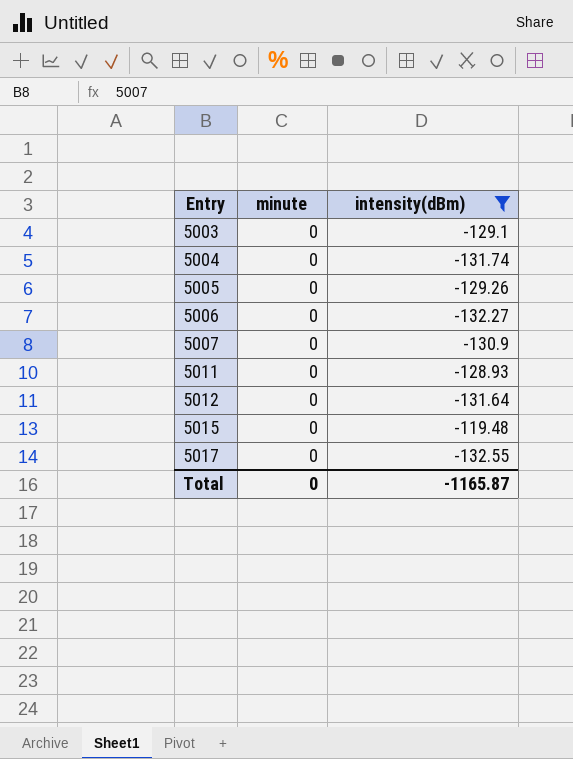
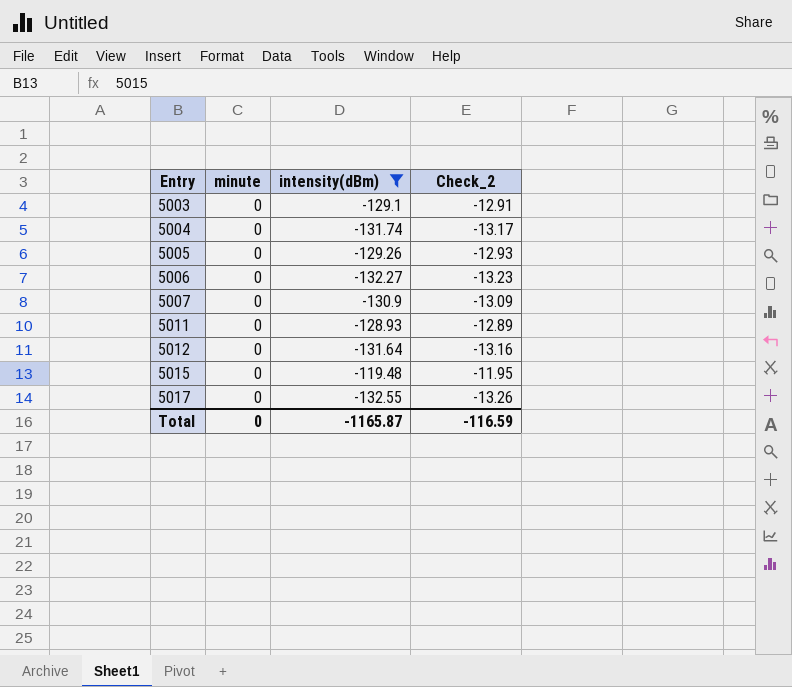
column Check_2 | formula: none -> [intensity(dBm)] * 0.1

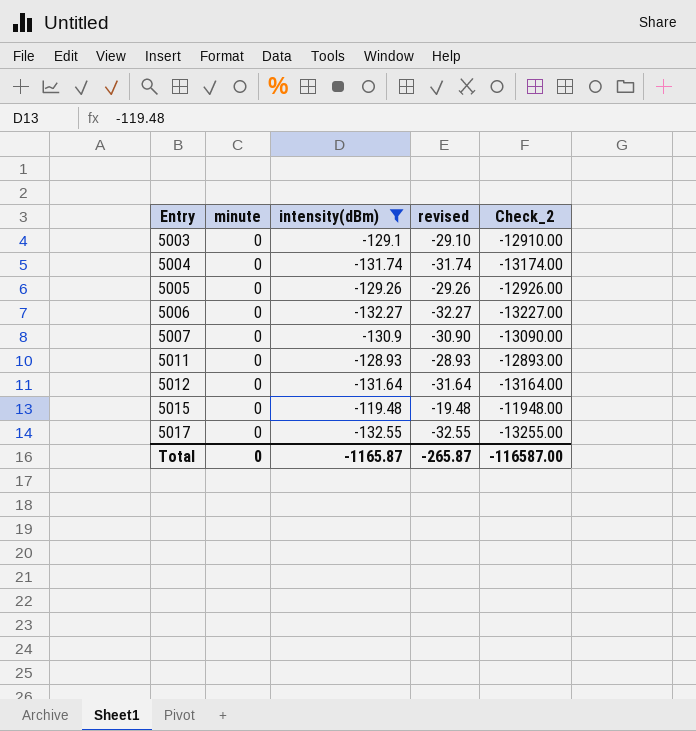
column revised | formula: none -> [intensity(dBm)] + 100
column Check_2 | formula: [intensity(dBm)] * 0.1 -> [intensity(dBm)] * 100
Total | Check_2: -116.59 -> -116587.00

